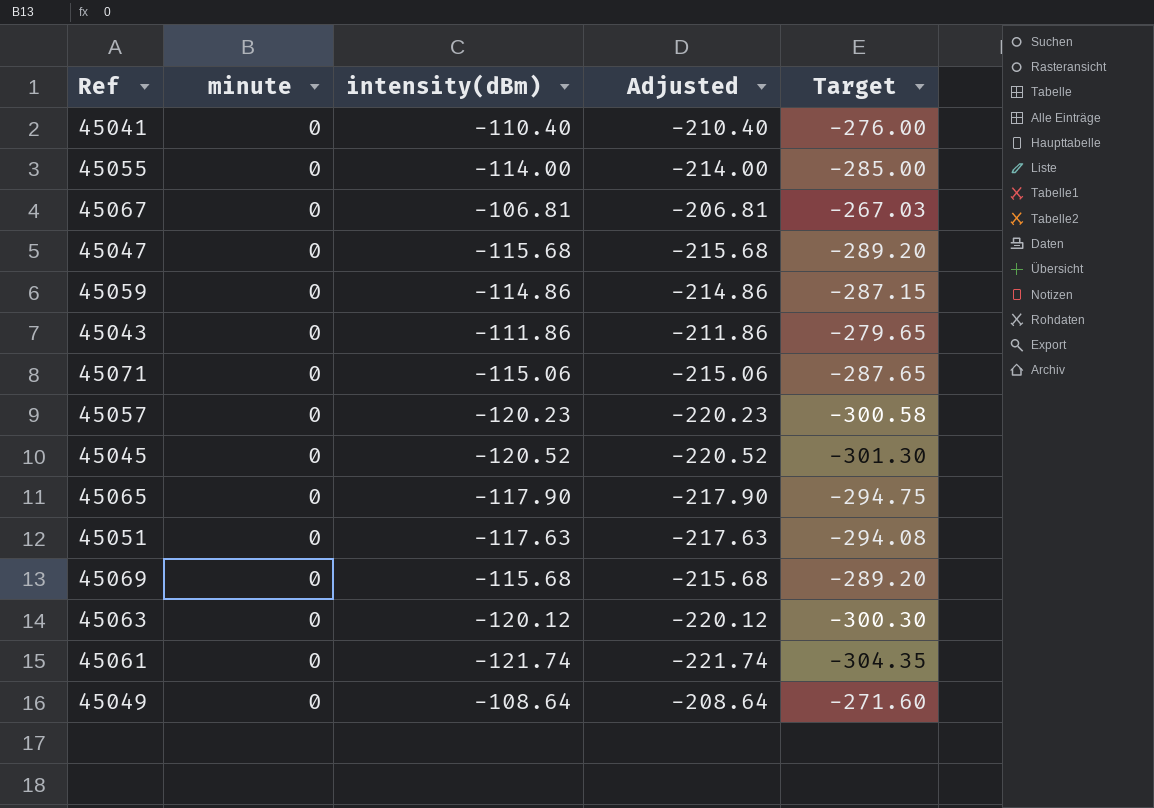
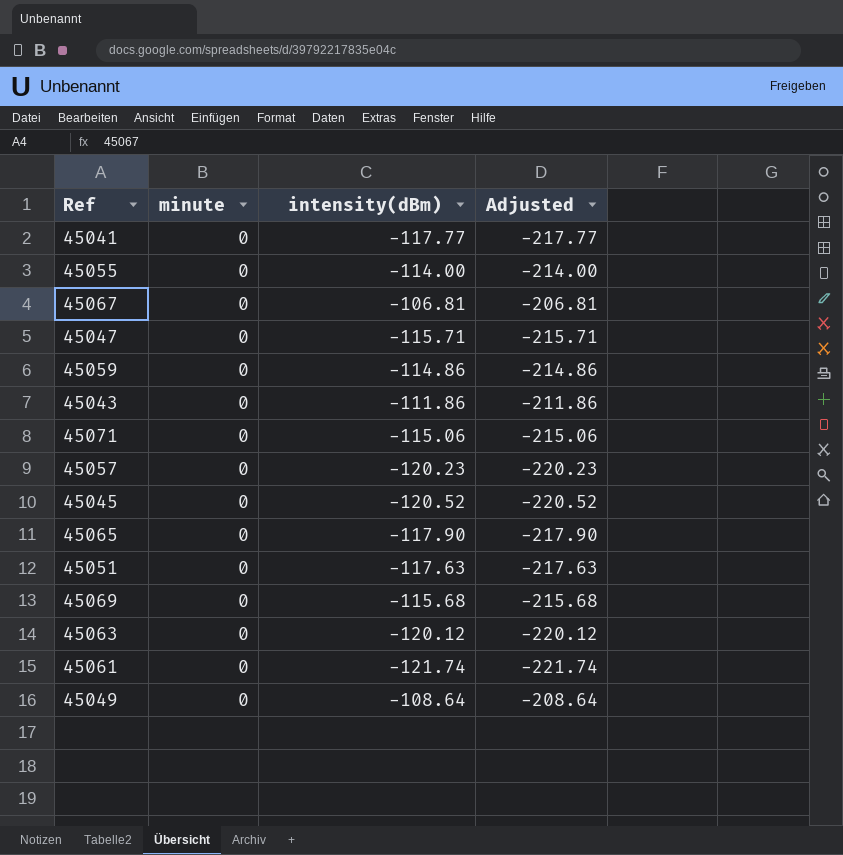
column Target | formula: [intensity(dBm)] * 2.5 -> none
45041 | intensity(dBm): -110.40 -> -117.77
45041 | Adjusted: -210.40 -> -217.77
45047 | intensity(dBm): -115.68 -> -115.71
45047 | Adjusted: -215.68 -> -215.71

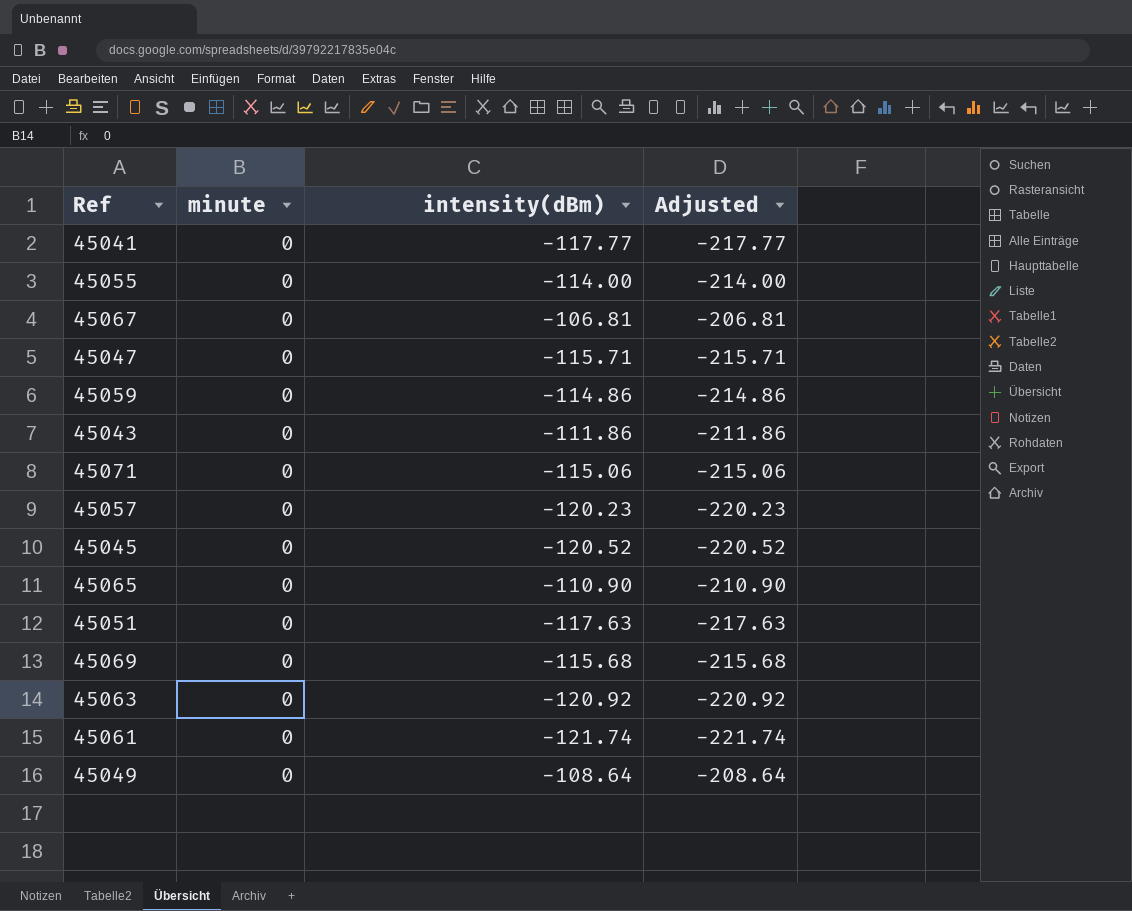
45065 | intensity(dBm): -117.90 -> -110.90
45065 | Adjusted: -217.90 -> -210.90
45063 | intensity(dBm): -120.12 -> -120.92
45063 | Adjusted: -220.12 -> -220.92

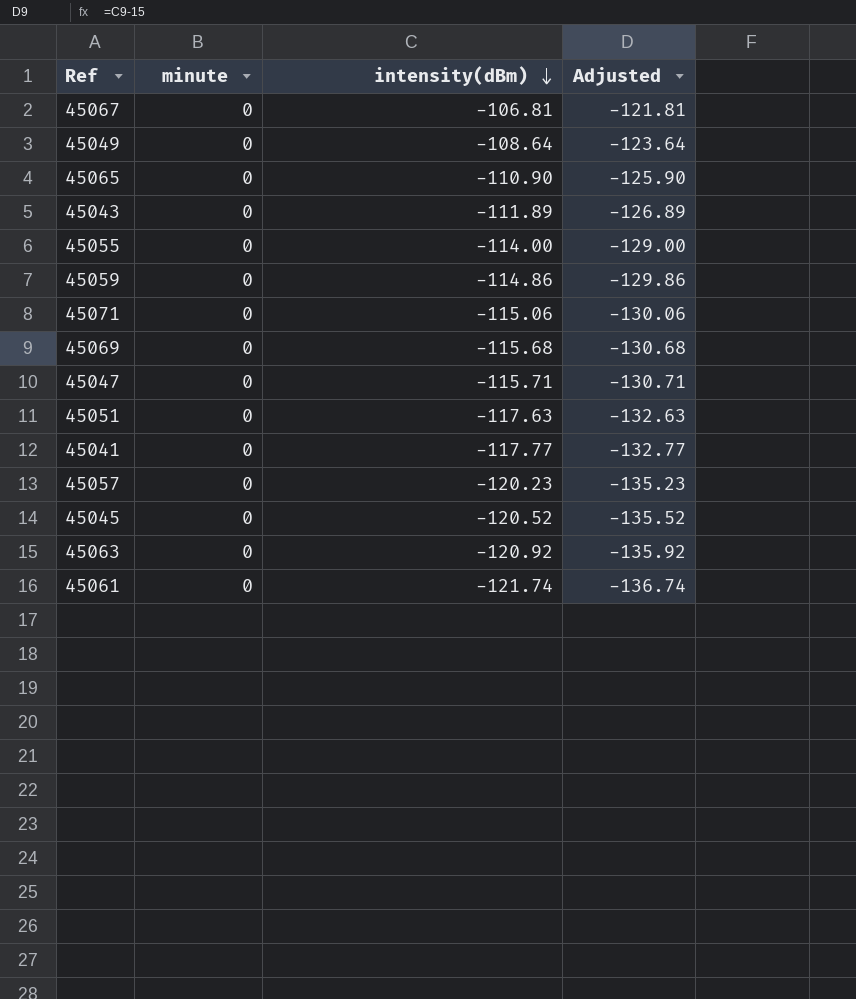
row order: none -> intensity(dBm) descending
column Adjusted | formula: [intensity(dBm)] - 100 -> [intensity(dBm)] - 15
45043 | intensity(dBm): -111.86 -> -111.89

